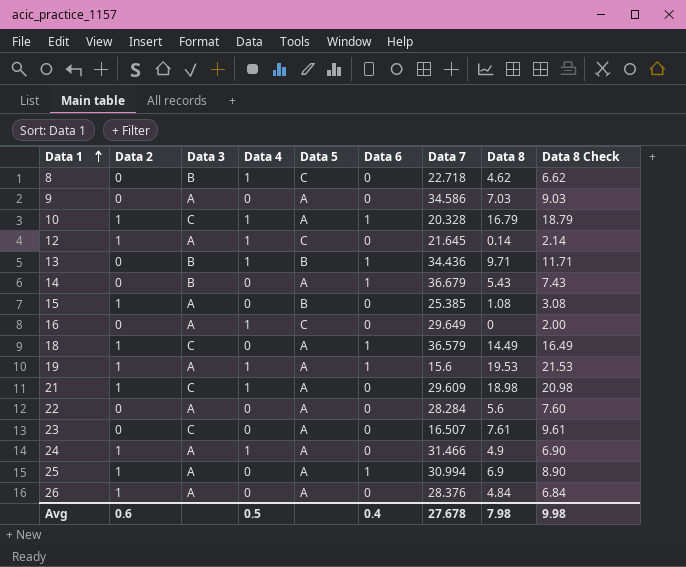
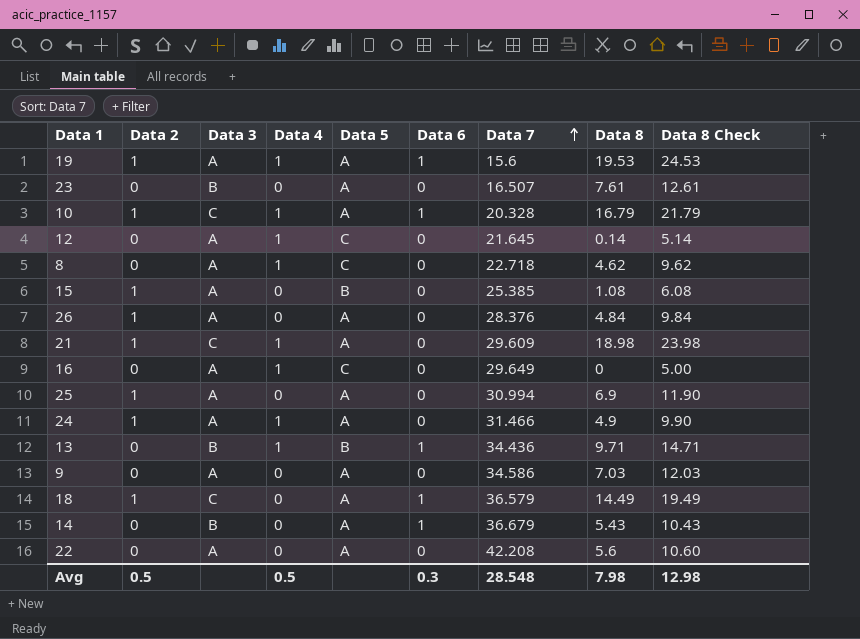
row order: Data 1 ascending -> Data 7 ascending
column Data 8 Check | formula: [Data 8] + 2 -> [Data 8] + 5
23 | Data 3: C -> B
12 | Data 2: 1 -> 0
8 | Data 3: B -> A
25 | Data 6: 1 -> 0
22 | Data 7: 28.284 -> 42.208
Avg | Data 2: 0.6 -> 0.5
Avg | Data 6: 0.4 -> 0.3
Avg | Data 7: 27.678 -> 28.548
Avg | Data 8 Check: 9.98 -> 12.98

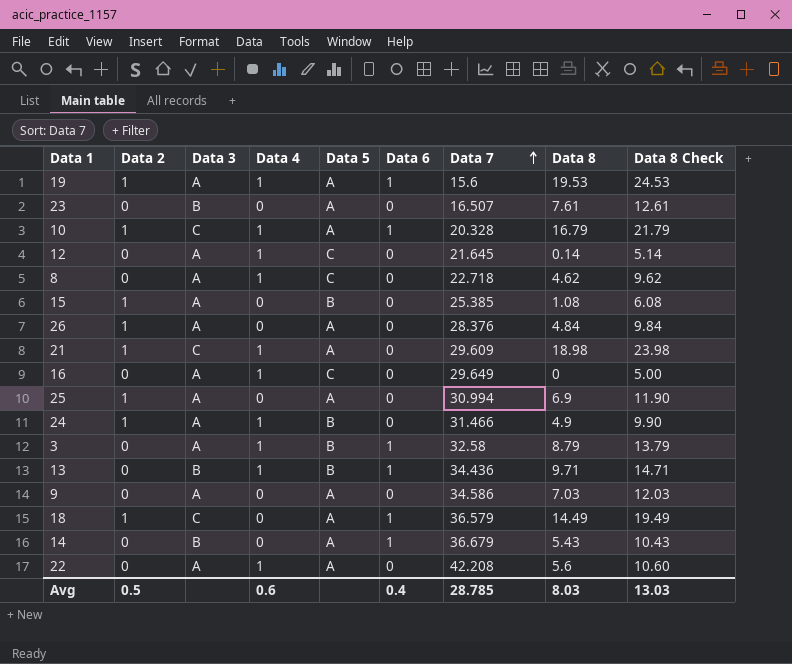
24 | Data 5: A -> B
row 3: none -> 0 | A | 1 | B | 1 | 32.58 | 8.79 | 13.79
22 | Data 4: 0 -> 1
Avg | Data 4: 0.5 -> 0.6
Avg | Data 6: 0.3 -> 0.4
Avg | Data 7: 28.548 -> 28.785
Avg | Data 8: 7.98 -> 8.03
Avg | Data 8 Check: 12.98 -> 13.03

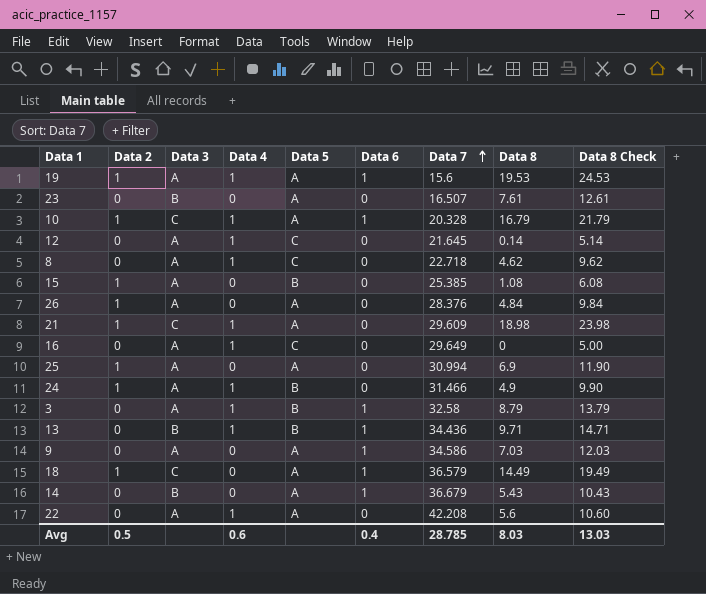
9 | Data 6: 0 -> 1

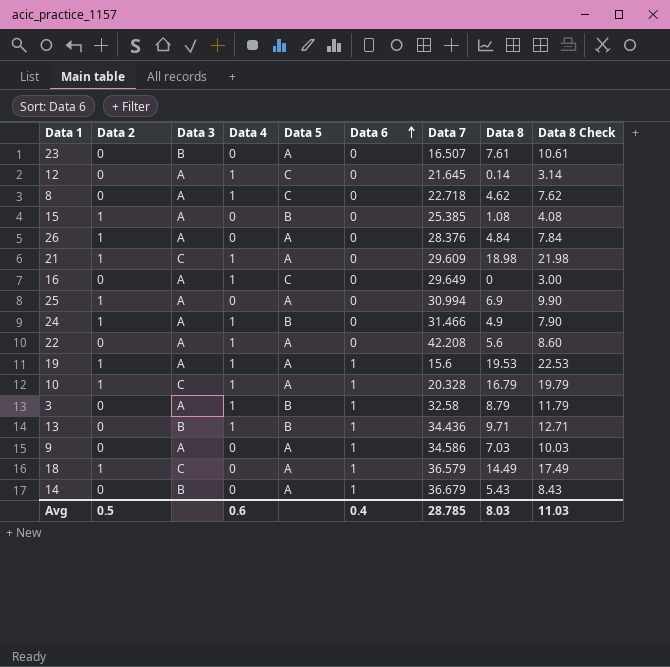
row order: Data 7 ascending -> Data 6 ascending
column Data 8 Check | formula: [Data 8] + 5 -> [Data 8] + 3
Avg | Data 8 Check: 13.03 -> 11.03

